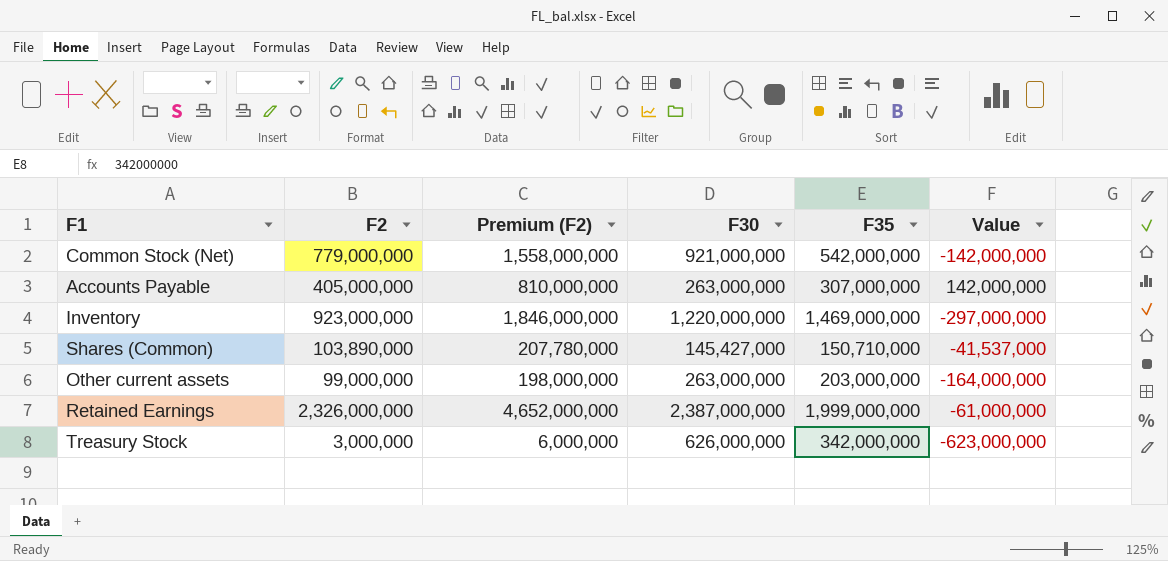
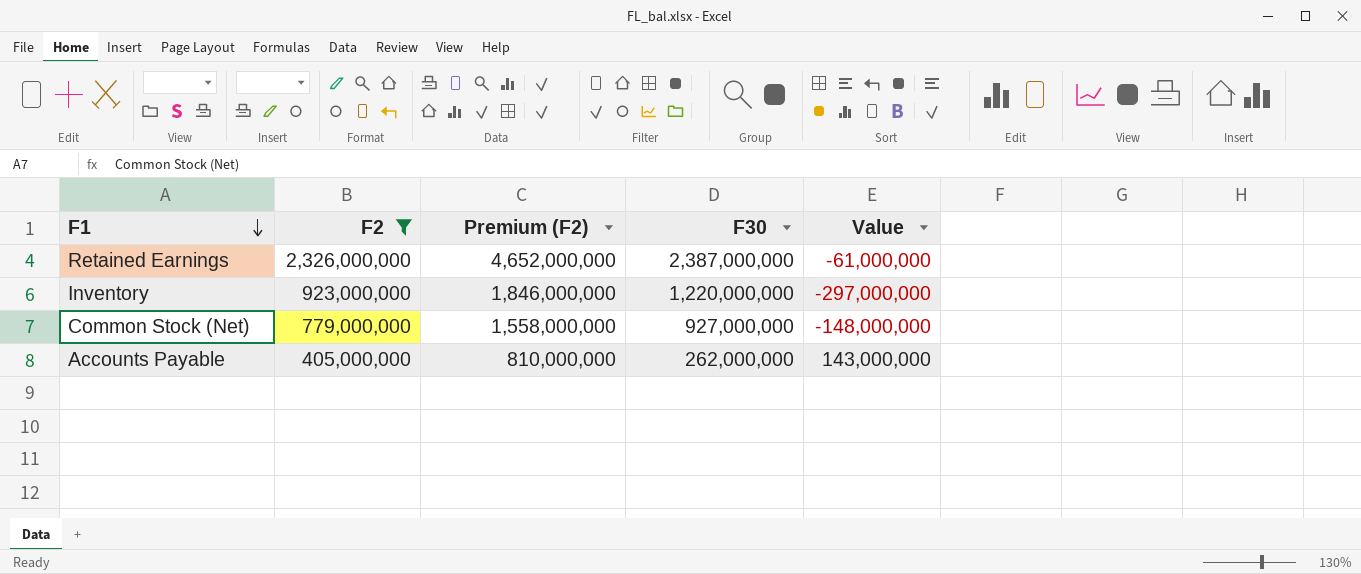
filter: none -> F2 >= 405,000,000
row order: none -> F1 descending
column F35 | position: 5 -> none
Common Stock (Net) | F30: 921,000,000 -> 927,000,000
Common Stock (Net) | Value: -142,000,000 -> -148,000,000
Accounts Payable | F30: 263,000,000 -> 262,000,000
Accounts Payable | Value: 142,000,000 -> 143,000,000

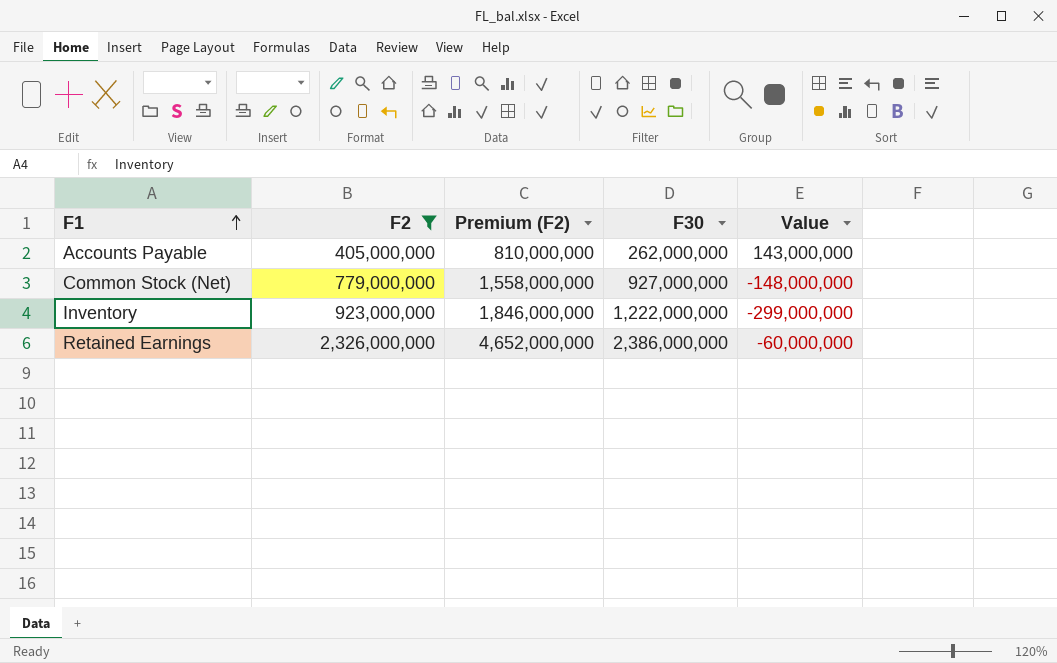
row order: F1 descending -> F1 ascending
Inventory | F30: 1,220,000,000 -> 1,222,000,000
Inventory | Value: -297,000,000 -> -299,000,000
Retained Earnings | F30: 2,387,000,000 -> 2,386,000,000
Retained Earnings | Value: -61,000,000 -> -60,000,000

